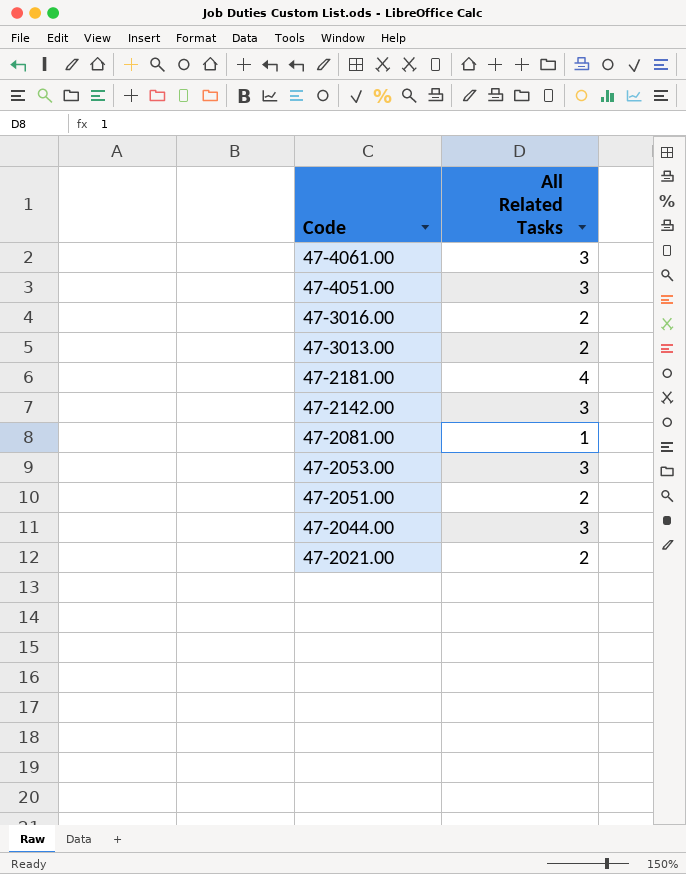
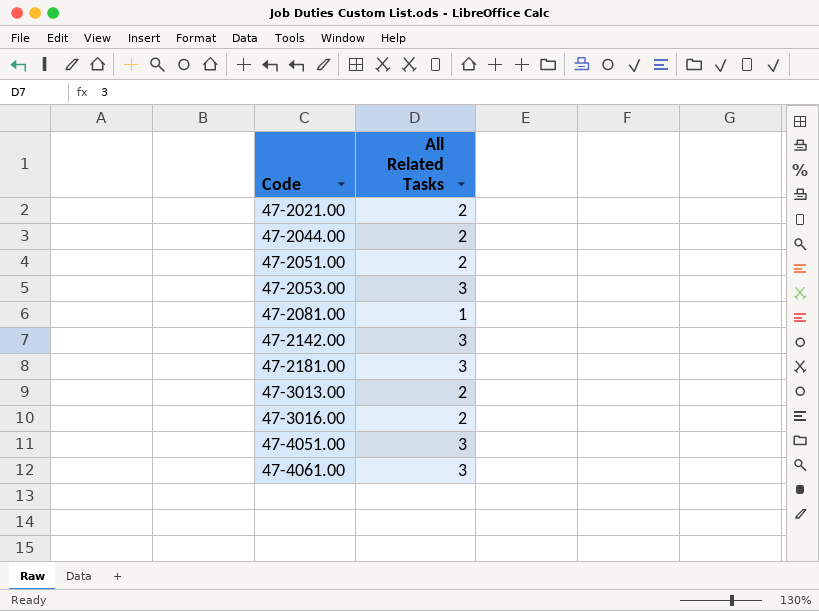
row order: Code descending -> Code ascending
47-2044.00 | All Related Tasks: 3 -> 2
47-2181.00 | All Related Tasks: 4 -> 3

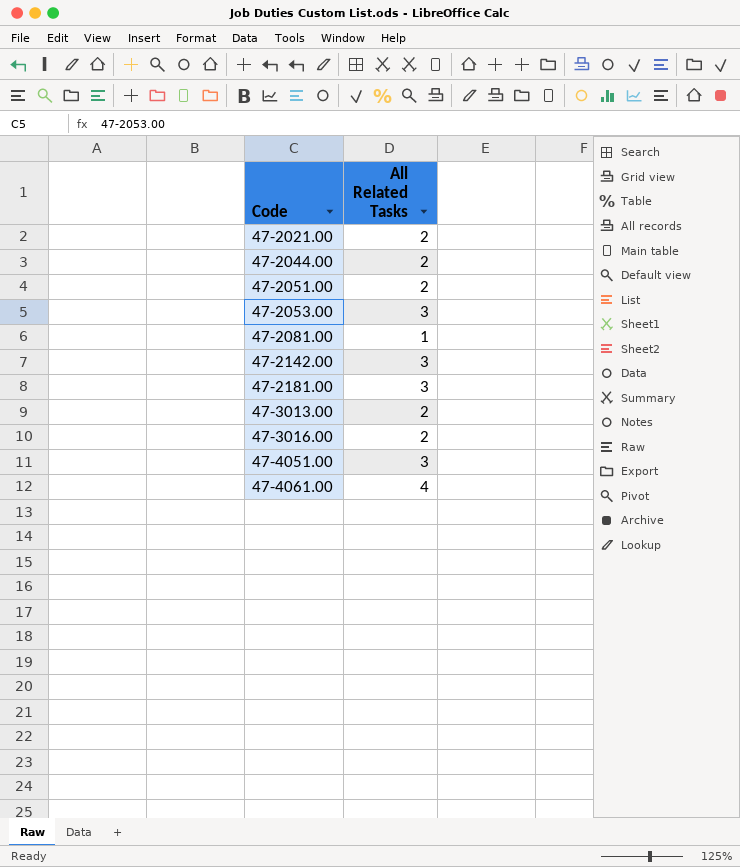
47-4061.00 | All Related Tasks: 3 -> 4

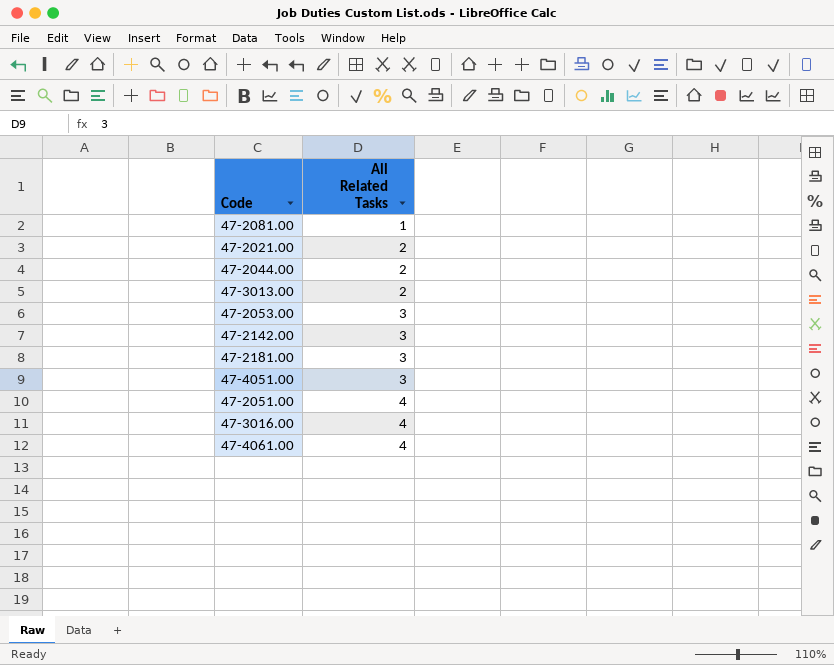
row order: Code ascending -> All Related Tasks ascending
47-2051.00 | All Related Tasks: 2 -> 4
47-3016.00 | All Related Tasks: 2 -> 4

